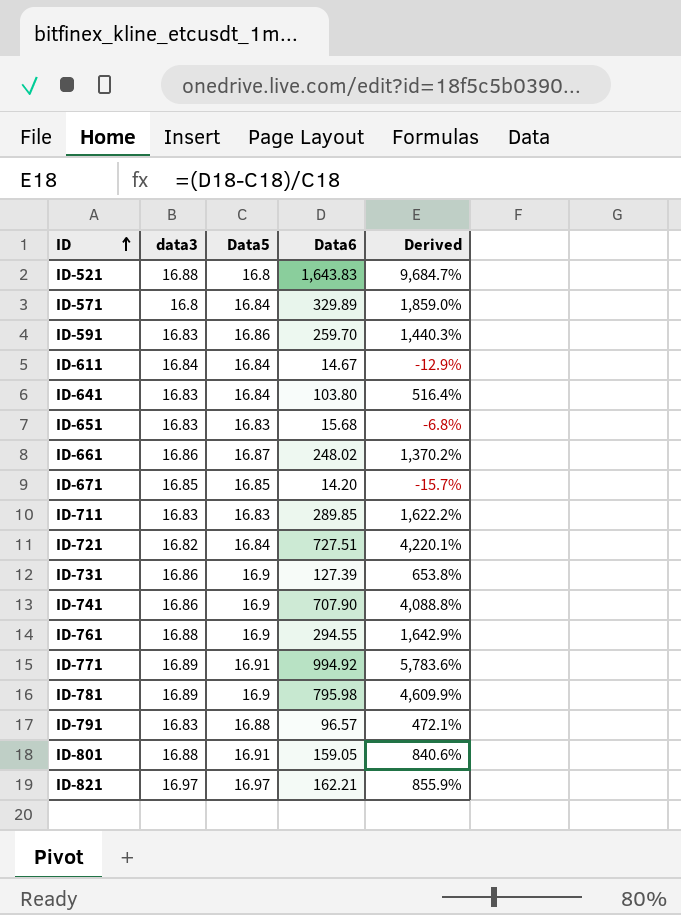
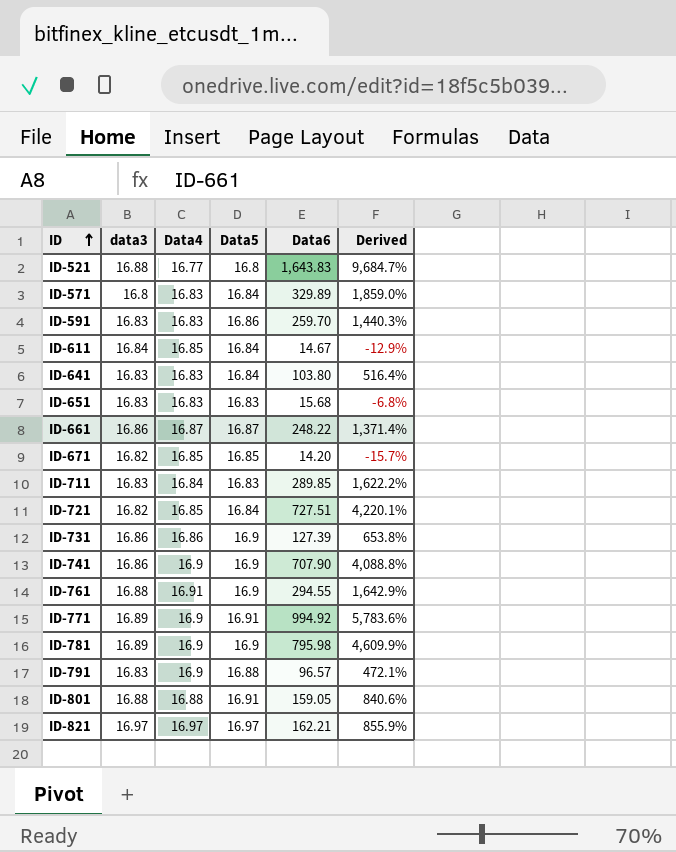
column Data4 | position: none -> 3
ID-661 | Data6: 248.02 -> 248.22
ID-661 | Derived: 1,370.2% -> 1,371.4%
ID-671 | data3: 16.85 -> 16.82

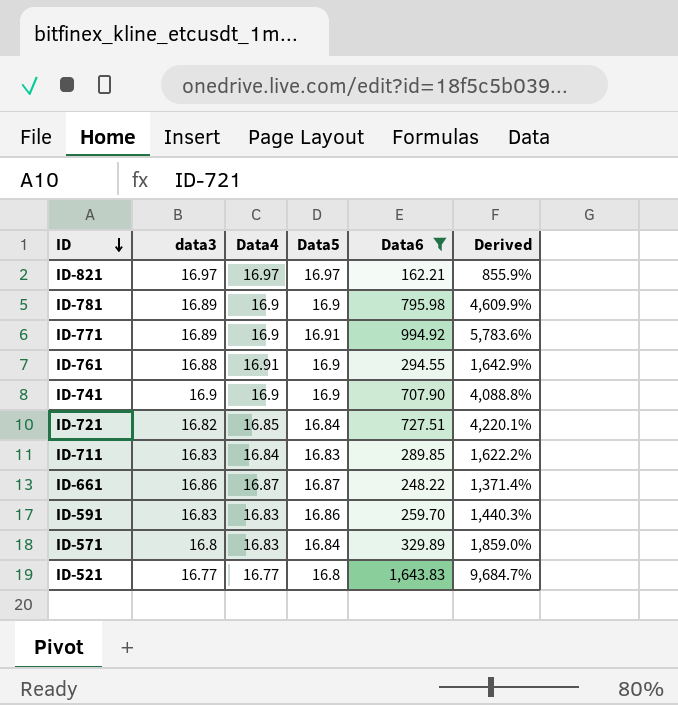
filter: none -> Data6 >= 162.21
row order: ID ascending -> ID descending
ID-741 | data3: 16.86 -> 16.9
ID-521 | data3: 16.88 -> 16.77

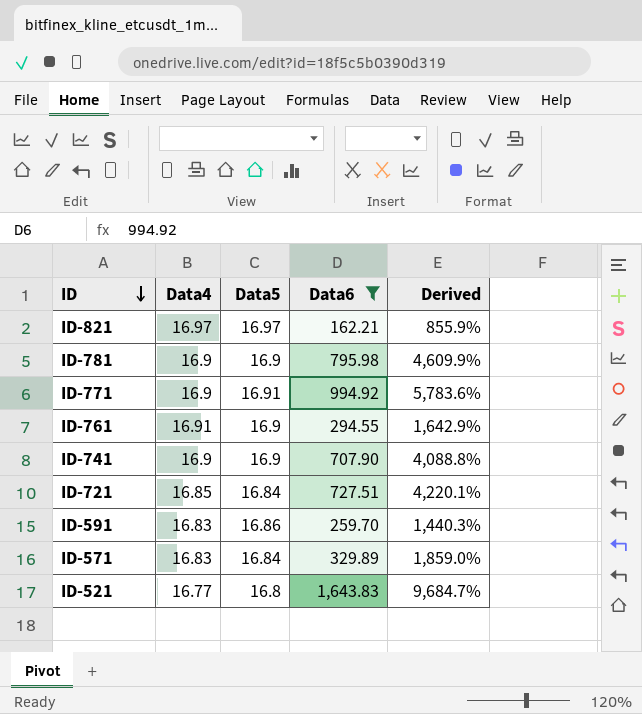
column data3 | position: 2 -> none
row ID-711: 16.83 | 16.84 | 16.83 | 289.85 | 1,622.2% -> none
row ID-661: 16.86 | 16.87 | 16.87 | 248.22 | 1,371.4% -> none

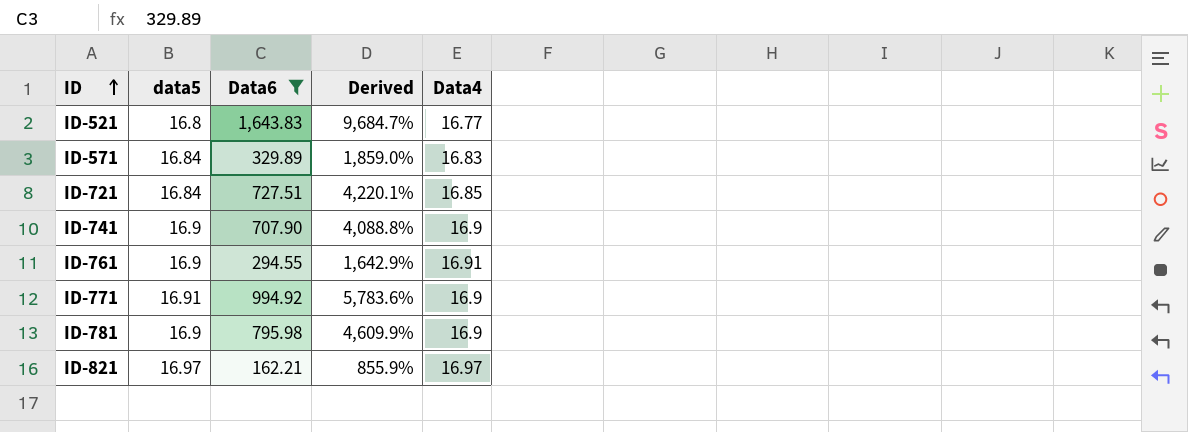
row order: ID descending -> ID ascending
column name: Data5 -> data5
column Data4 | position: 2 -> 5
row ID-591: 16.83 | 16.86 | 259.70 | 1,440.3% -> none

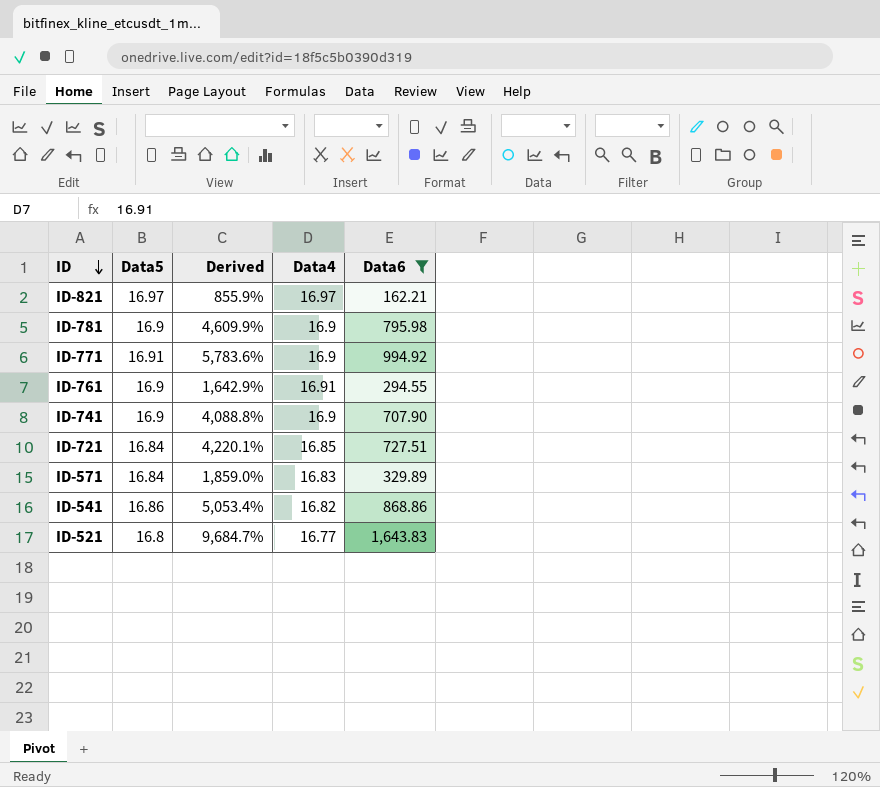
row order: ID ascending -> ID descending
column name: data5 -> Data5
column Data6 | position: 3 -> 5
row ID-541: none -> 16.86 | 5,053.4% | 16.82 | 868.86

